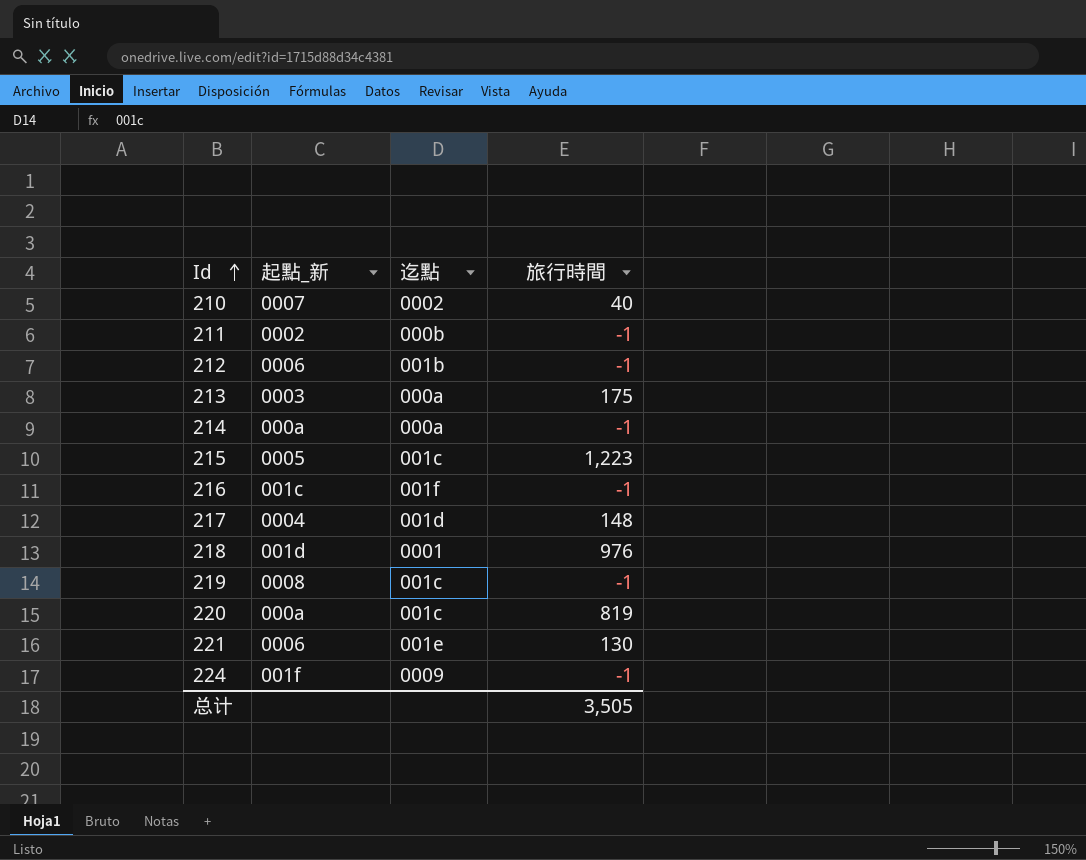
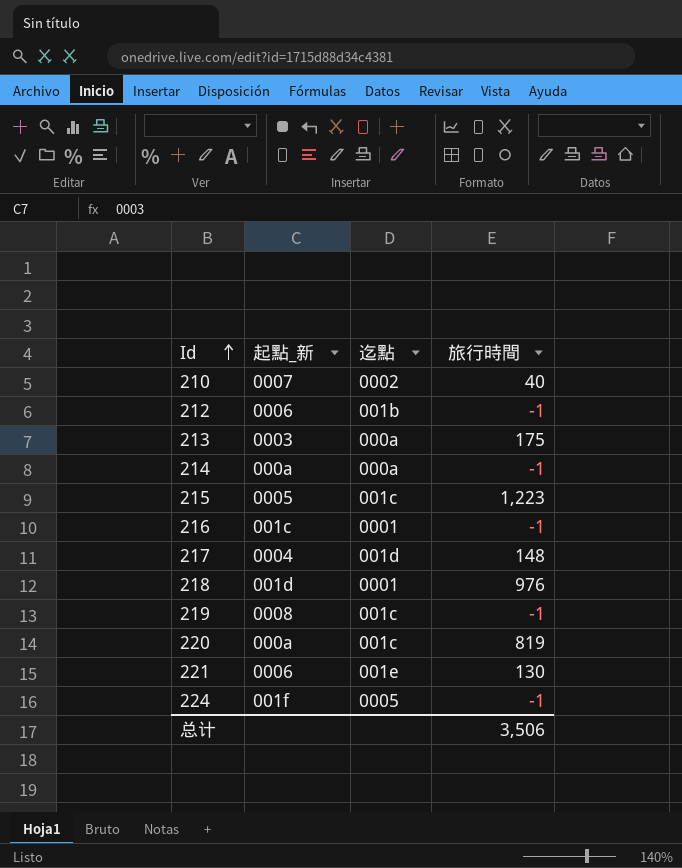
row 211: 0002 | 000b | -1 -> none
216 | 迄點: 001f -> 0001
224 | 迄點: 0009 -> 0005
总计 | 旅行時間: 3,505 -> 3,506

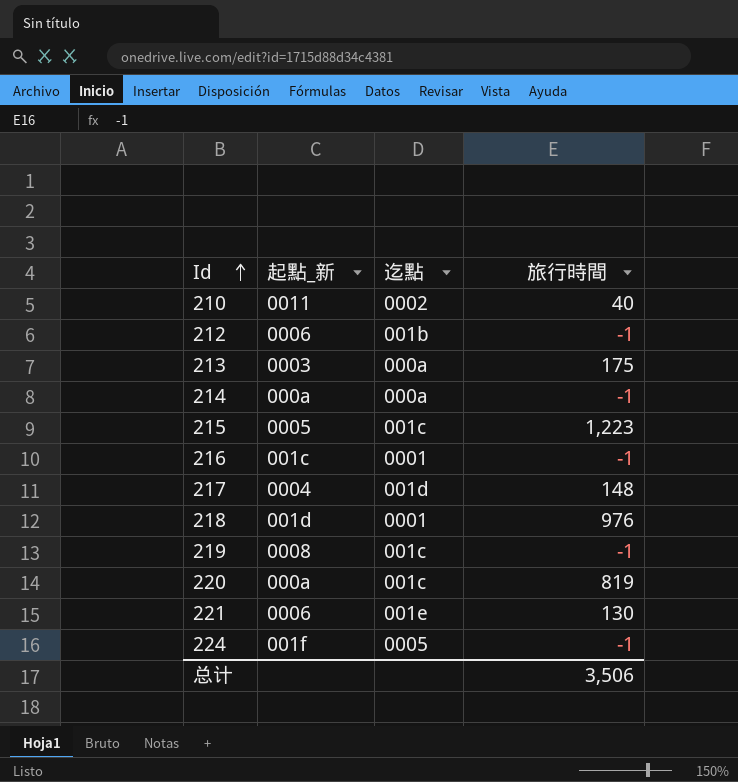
210 | 起點_新: 0007 -> 0011

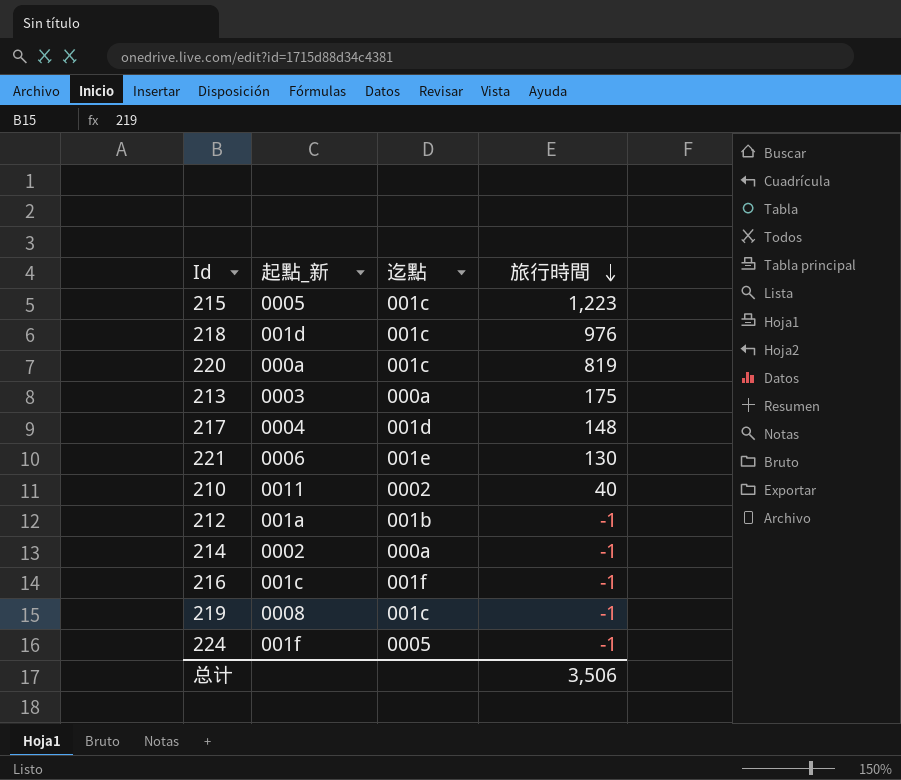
row order: Id ascending -> 旅行時間 descending
218 | 迄點: 0001 -> 001c
212 | 起點_新: 0006 -> 001a
214 | 起點_新: 000a -> 0002
216 | 迄點: 0001 -> 001f

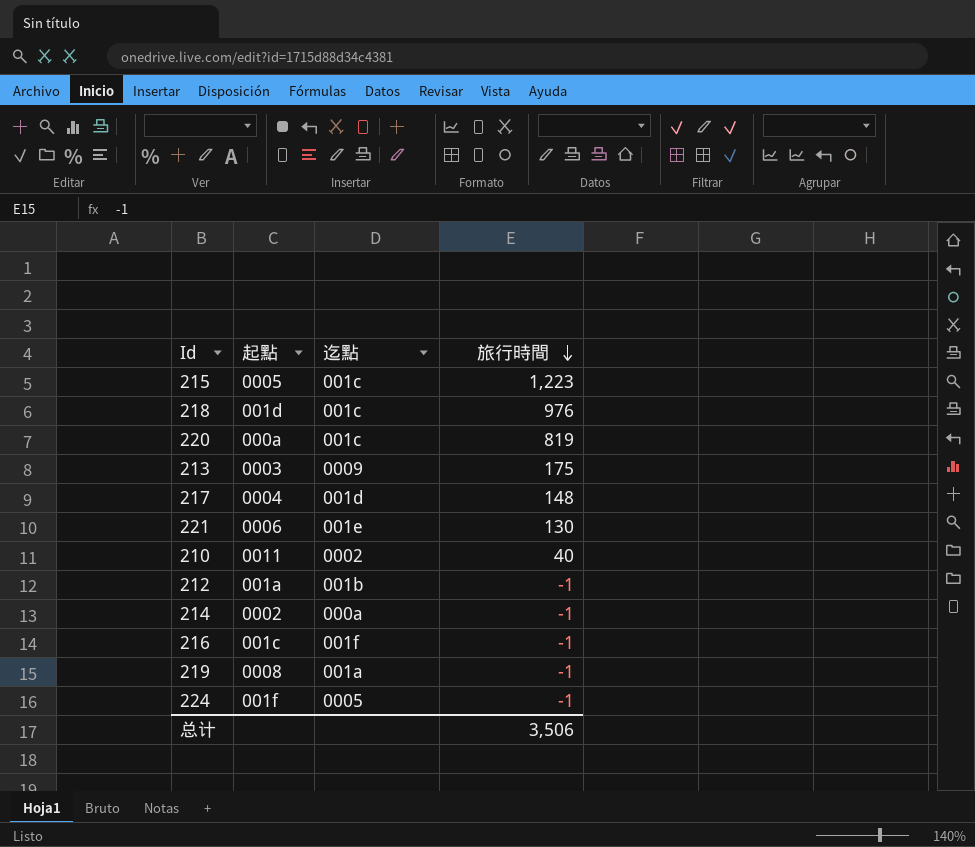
column name: 起點_新 -> 起點
213 | 迄點: 000a -> 0009
219 | 迄點: 001c -> 001a

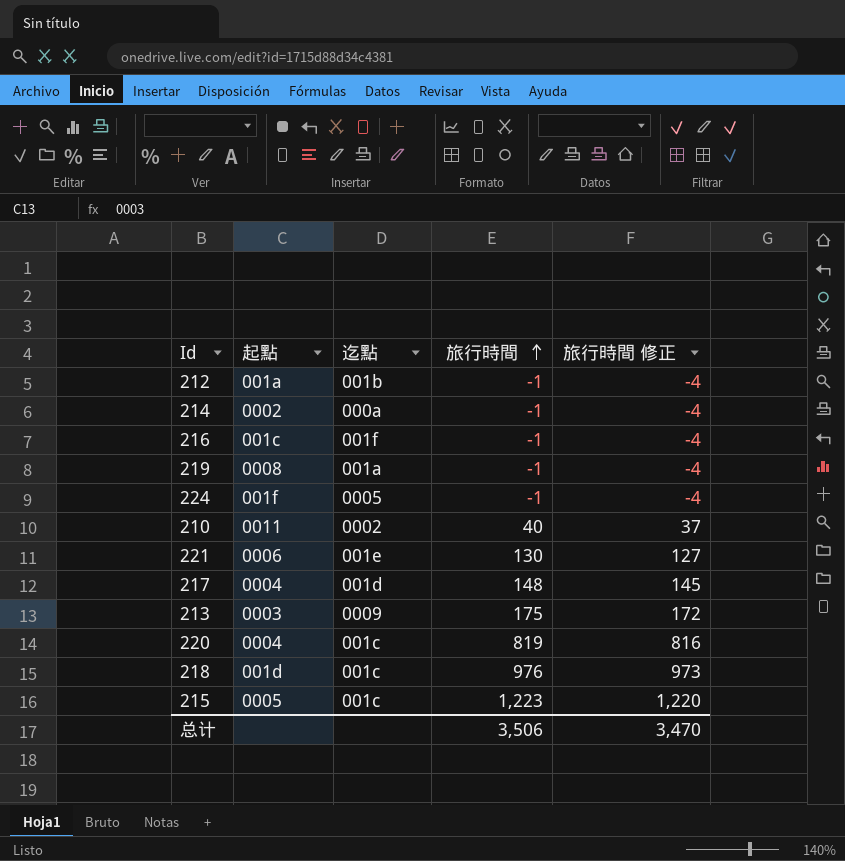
row order: 旅行時間 descending -> 旅行時間 ascending
column 旅行時間 修正 | formula: none -> [旅行時間] - 3
220 | 起點: 000a -> 0004

